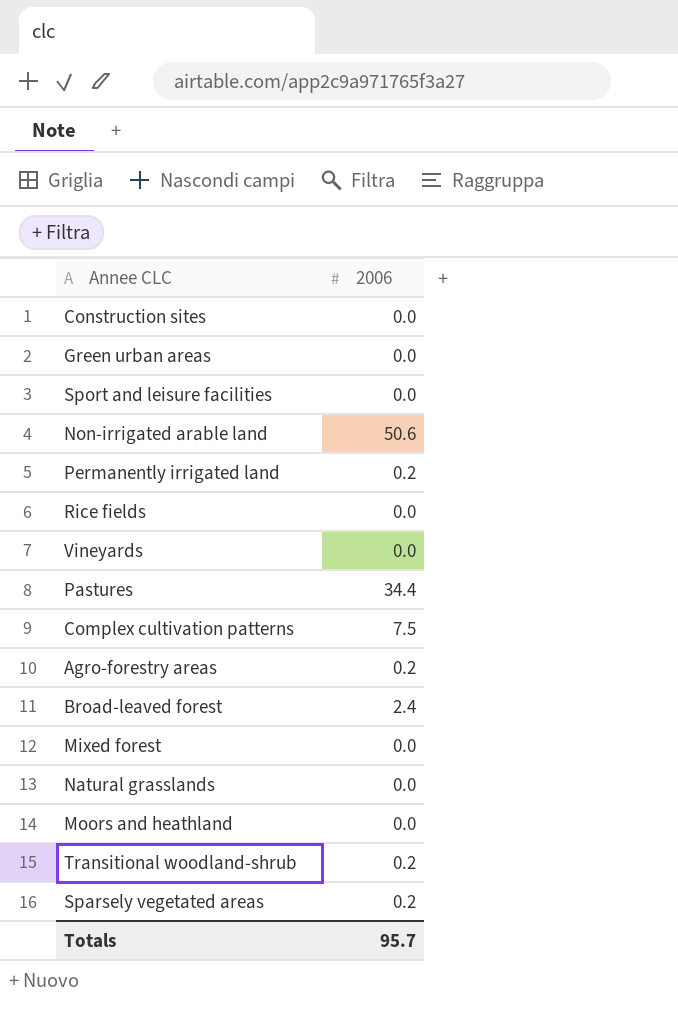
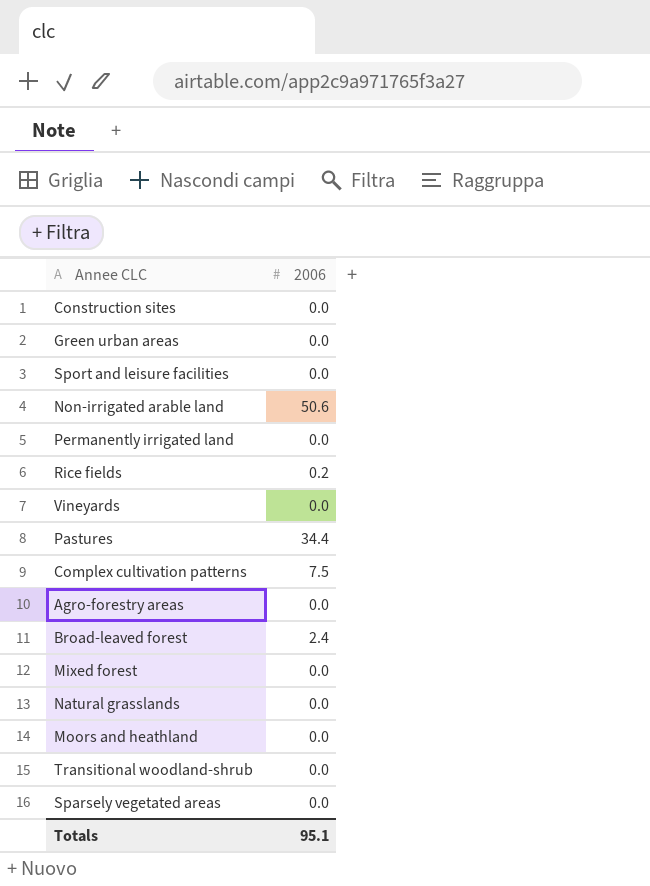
Permanently irrigated land | 2006: 0.2 -> 0.0
Rice fields | 2006: 0.0 -> 0.2
Agro-forestry areas | 2006: 0.2 -> 0.0
Transitional woodland-shrub | 2006: 0.2 -> 0.0
Sparsely vegetated areas | 2006: 0.2 -> 0.0
Totals | 2006: 95.7 -> 95.1

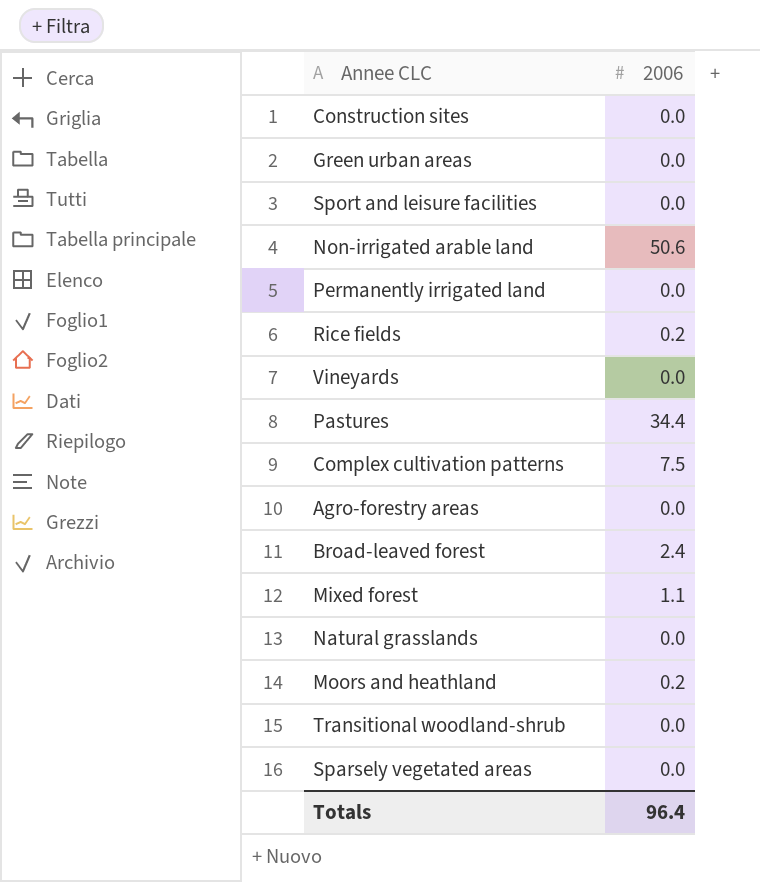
Mixed forest | 2006: 0.0 -> 1.1
Moors and heathland | 2006: 0.0 -> 0.2
Totals | 2006: 95.1 -> 96.4

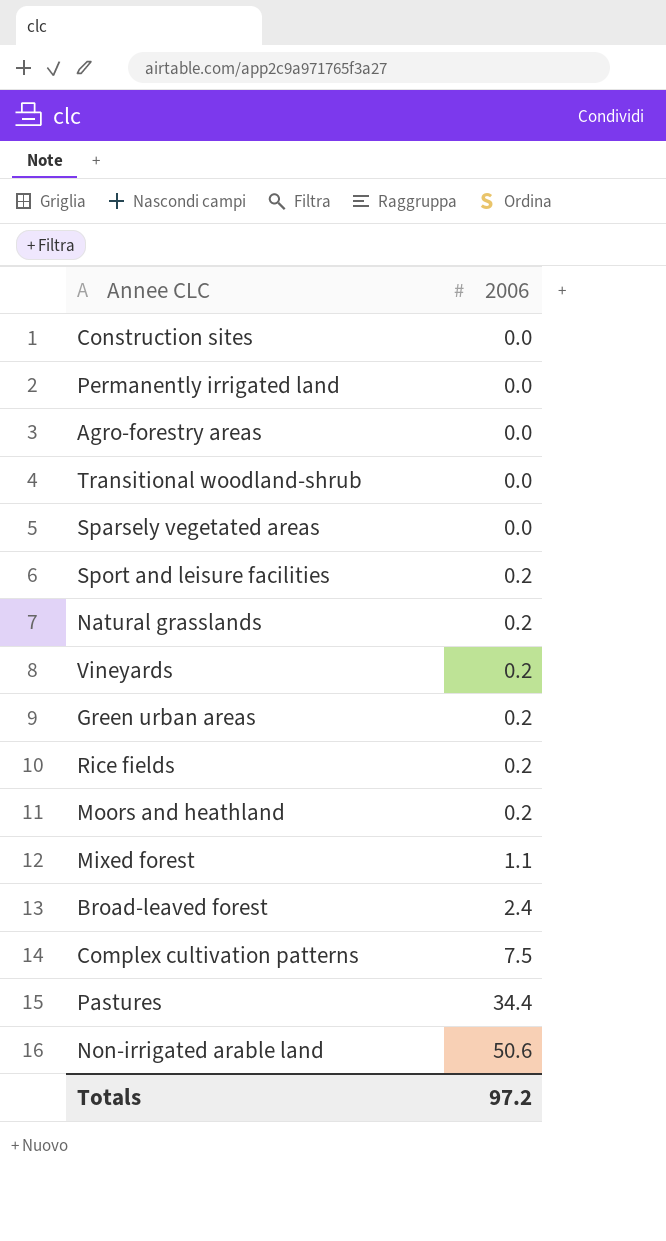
row order: none -> 2006 ascending
Sport and leisure facilities | 2006: 0.0 -> 0.2
Natural grasslands | 2006: 0.0 -> 0.2
Vineyards | 2006: 0.0 -> 0.2
Green urban areas | 2006: 0.0 -> 0.2
Totals | 2006: 96.4 -> 97.2

